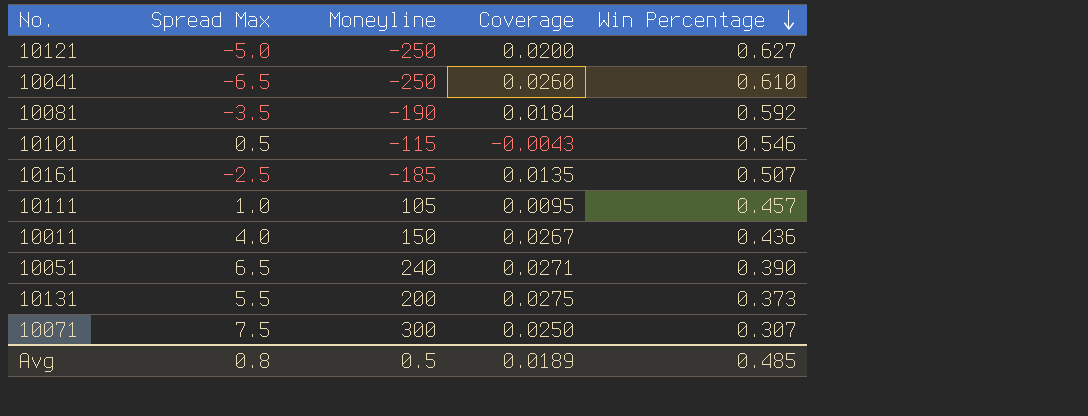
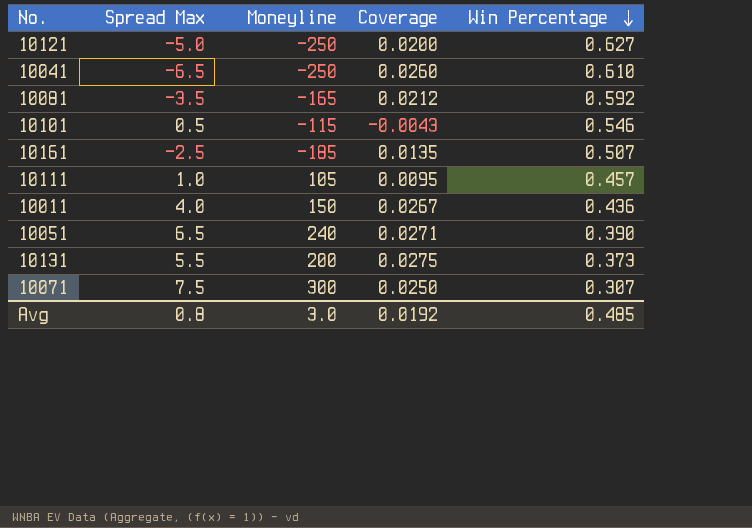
10081 | Moneyline: -190 -> -165
10081 | Coverage: 0.0184 -> 0.0212
Avg | Moneyline: 0.5 -> 3.0
Avg | Coverage: 0.0189 -> 0.0192

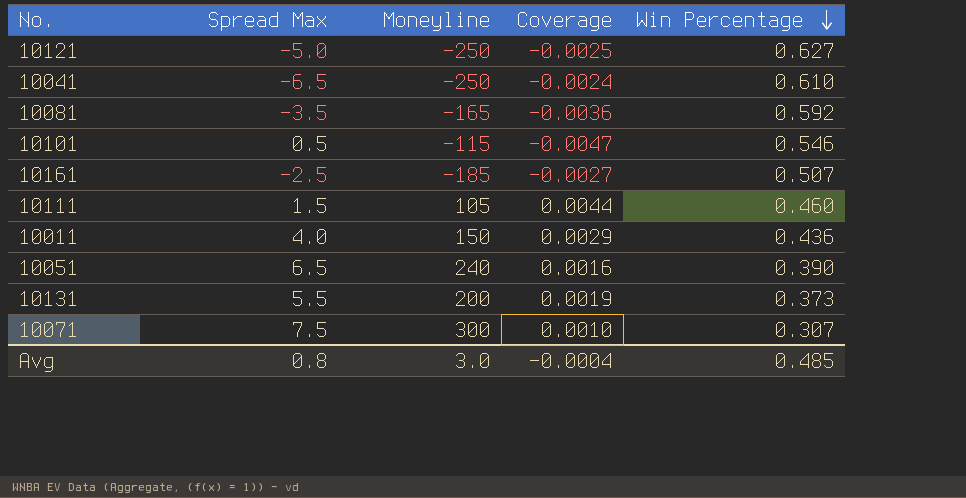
column Coverage | formula: [Spread Max] / [Moneyline] -> [Win Percentage] / [Moneyline]
10111 | Spread Max: 1.0 -> 1.5
10111 | Win Percentage: 0.457 -> 0.460
Avg | Coverage: 0.0192 -> -0.0004

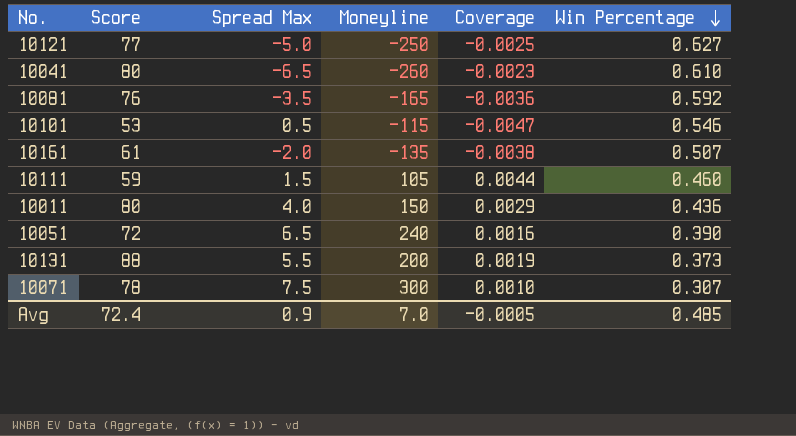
column Score | position: none -> 2
10041 | Moneyline: -250 -> -260
10041 | Coverage: -0.0024 -> -0.0023
10161 | Spread Max: -2.5 -> -2.0
10161 | Moneyline: -185 -> -135
10161 | Coverage: -0.0027 -> -0.0038
Avg | Spread Max: 0.8 -> 0.9
Avg | Moneyline: 3.0 -> 7.0
Avg | Coverage: -0.0004 -> -0.0005

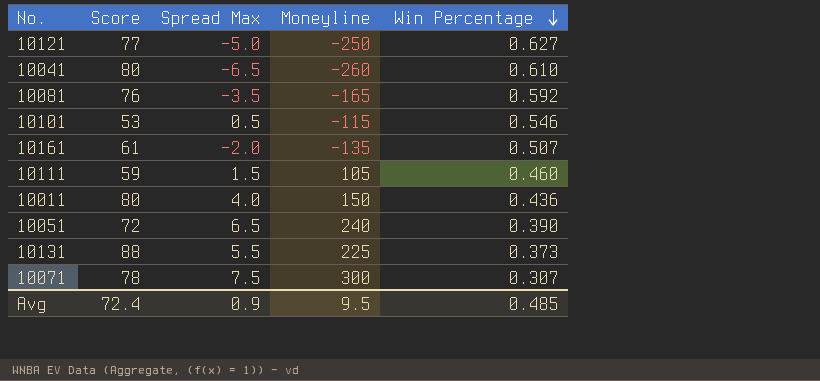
column Coverage | formula: [Win Percentage] / [Moneyline] -> none
10131 | Moneyline: 200 -> 225
Avg | Moneyline: 7.0 -> 9.5

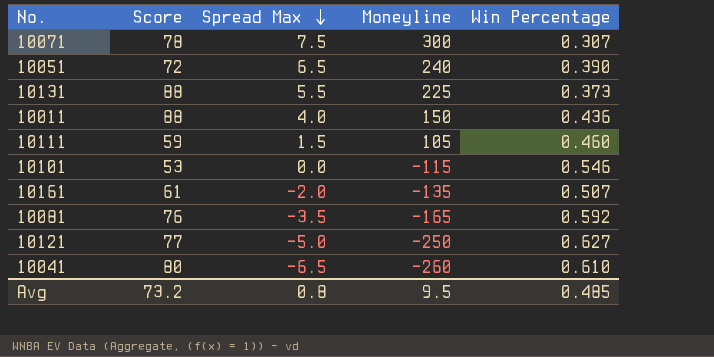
row order: Win Percentage descending -> Spread Max descending
10011 | Score: 80 -> 88
10101 | Spread Max: 0.5 -> 0.0
Avg | Score: 72.4 -> 73.2
Avg | Spread Max: 0.9 -> 0.8

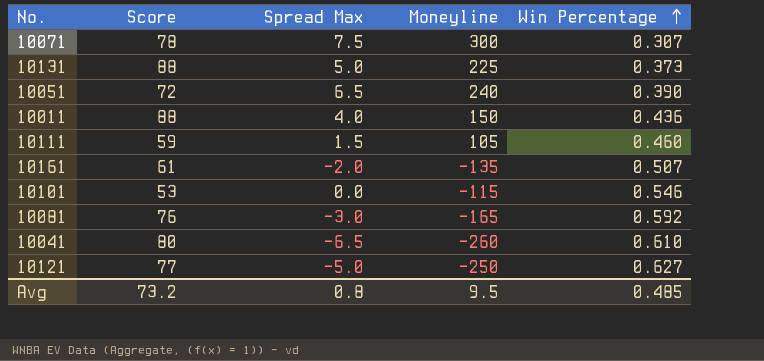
row order: Spread Max descending -> Win Percentage ascending
10131 | Spread Max: 5.5 -> 5.0
10081 | Spread Max: -3.5 -> -3.0

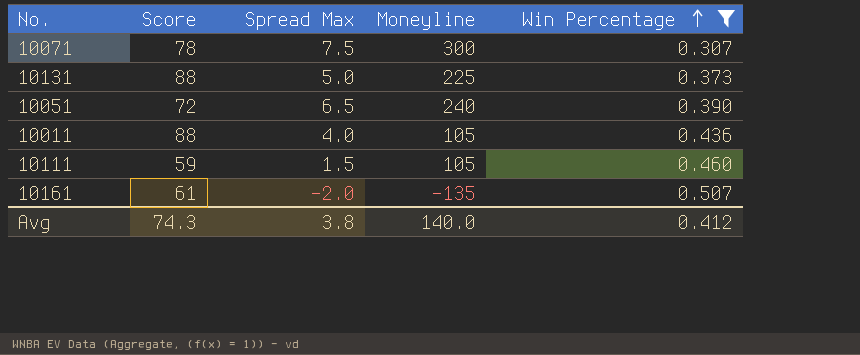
filter: none -> Win Percentage <= 0.507
10011 | Moneyline: 150 -> 105
Avg | Score: 73.2 -> 74.3
Avg | Spread Max: 0.8 -> 3.8
Avg | Moneyline: 9.5 -> 140.0
Avg | Win Percentage: 0.485 -> 0.412

